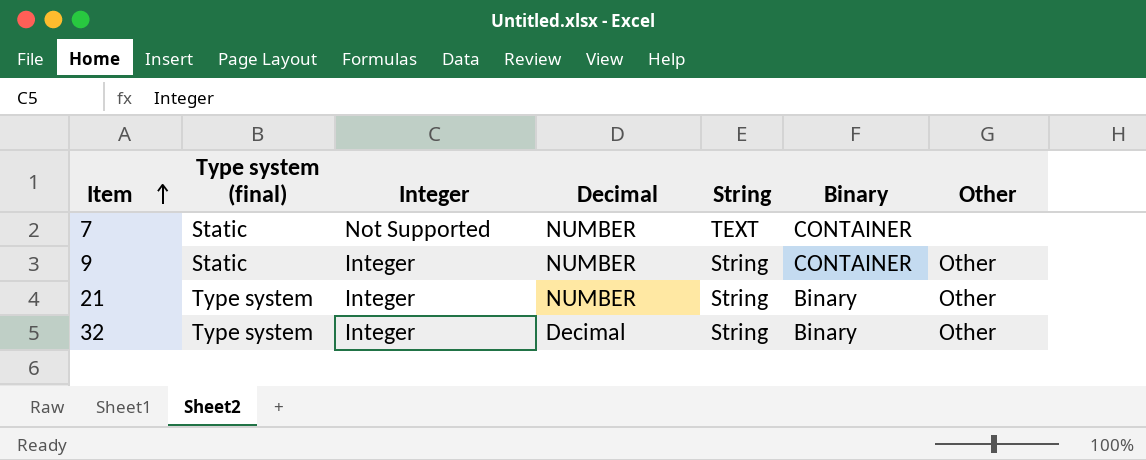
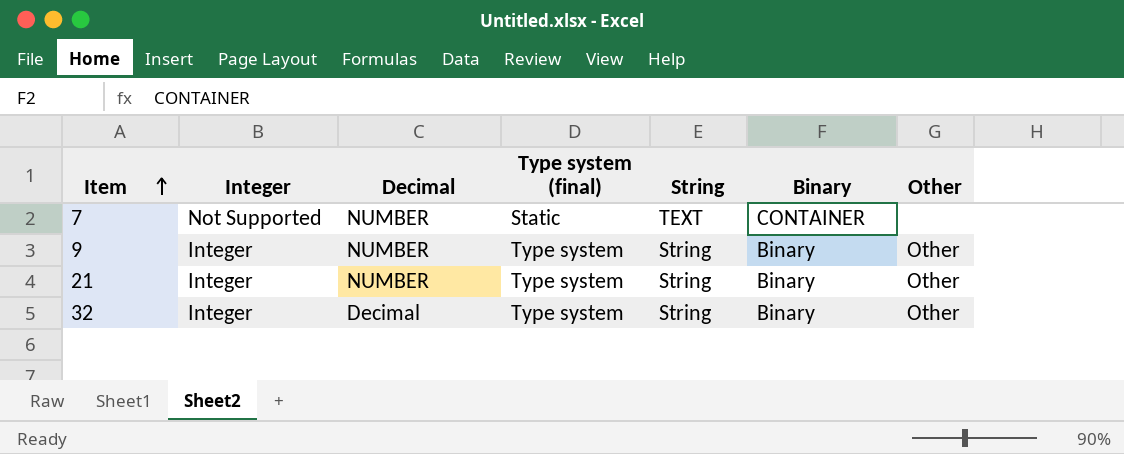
column Type system (final) | position: 2 -> 4
9 | Type system (final): Static -> Type system
9 | Binary: CONTAINER -> Binary

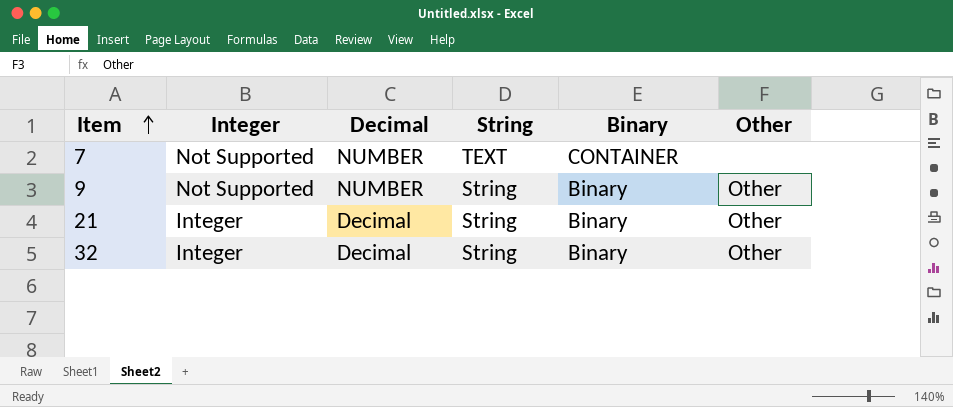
column Type system (final) | position: 4 -> none
9 | Integer: Integer -> Not Supported
21 | Decimal: NUMBER -> Decimal

